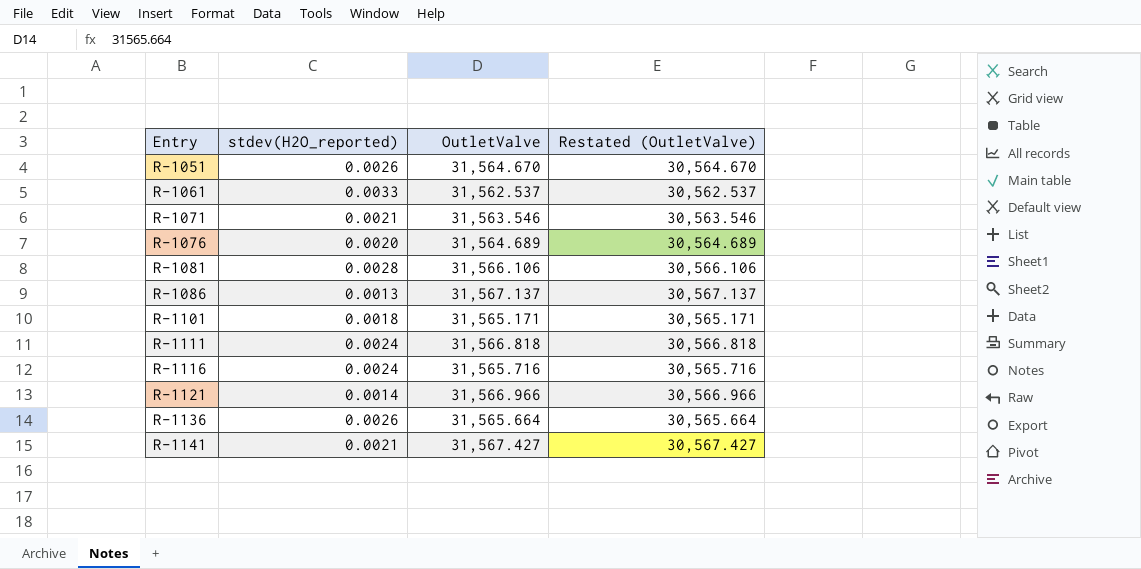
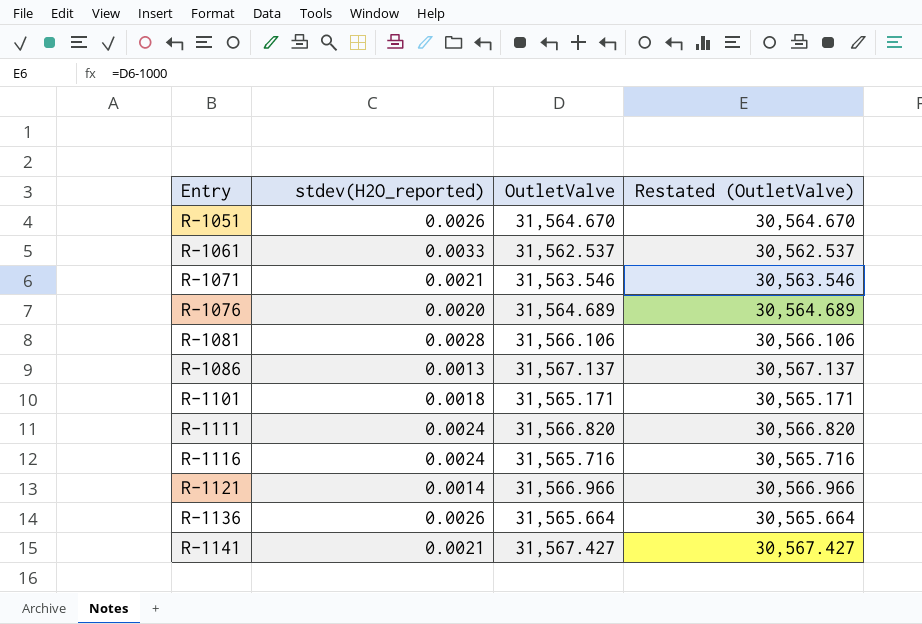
R-1111 | OutletValve: 31,566.818 -> 31,566.820
R-1111 | Restated (OutletValve): 30,566.818 -> 30,566.820

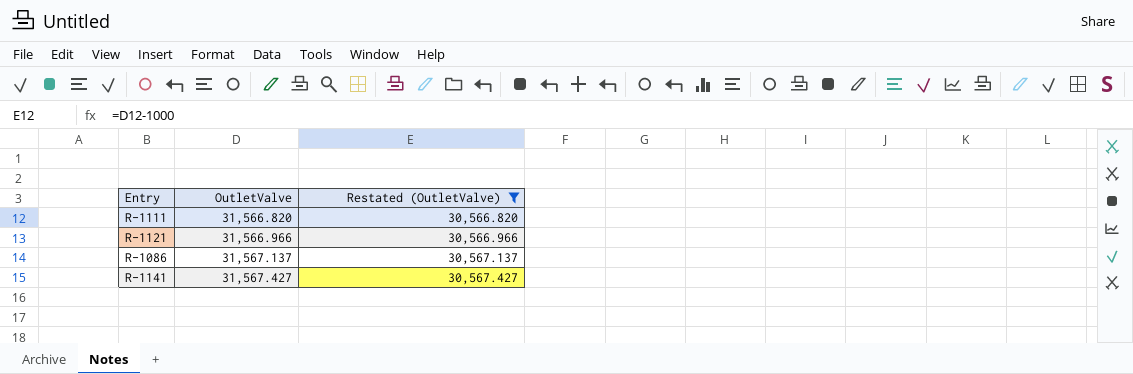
filter: none -> Restated (OutletValve) >= 30,566.820
row order: Entry ascending -> OutletValve ascending
column stdev(H2O_reported) | position: 2 -> none

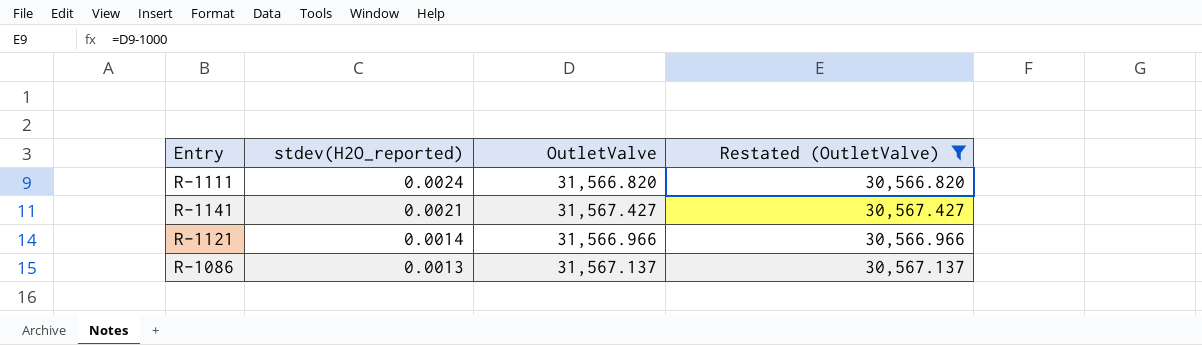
row order: OutletValve ascending -> stdev(H2O_reported) descending
column stdev(H2O_reported) | position: none -> 2

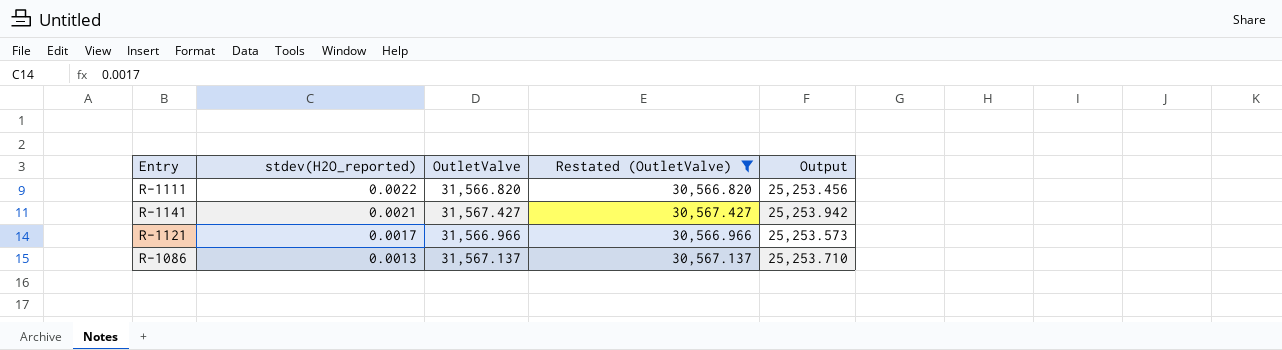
column Output | formula: none -> [OutletValve] * 0.8
R-1111 | stdev(H2O_reported): 0.0024 -> 0.0022
R-1121 | stdev(H2O_reported): 0.0014 -> 0.0017

